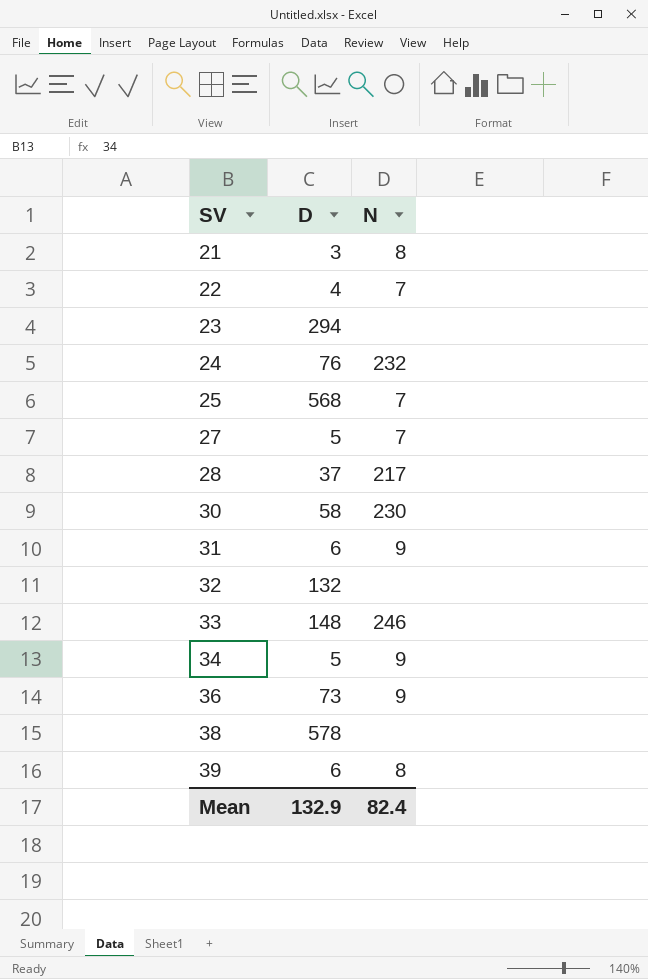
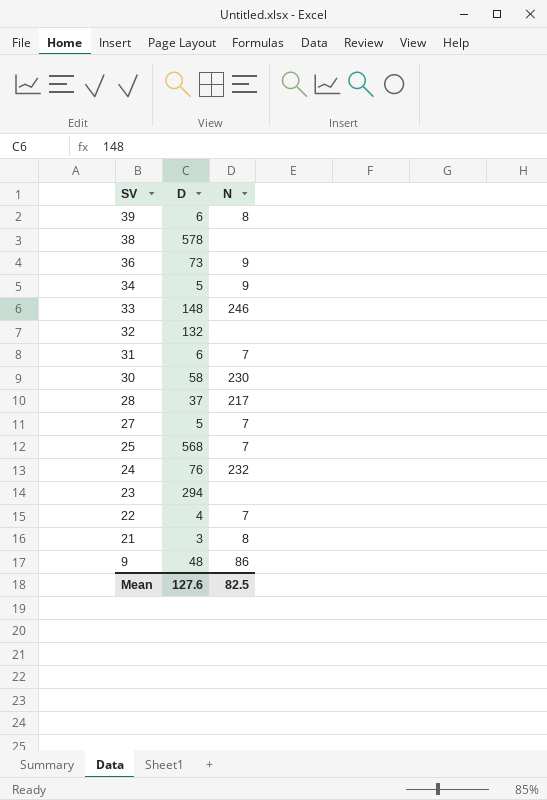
row order: SV ascending -> SV descending
31 | N: 9 -> 7
row 9: none -> 48 | 86
Mean | D: 132.9 -> 127.6
Mean | N: 82.4 -> 82.5

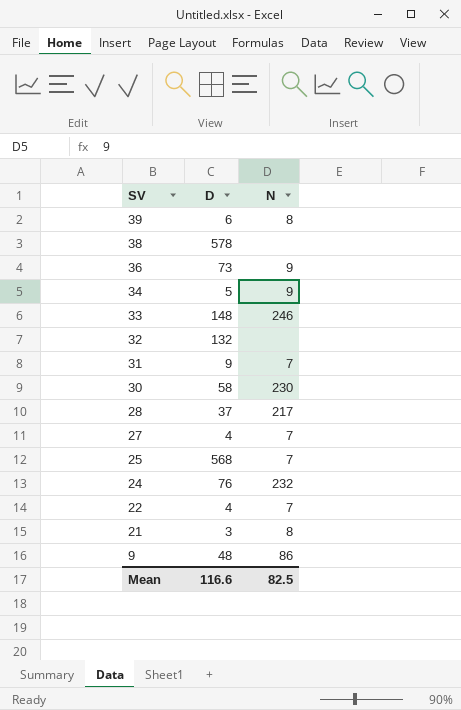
row 23: 294 | none -> none
31 | D: 6 -> 9
27 | D: 5 -> 4
Mean | D: 127.6 -> 116.6

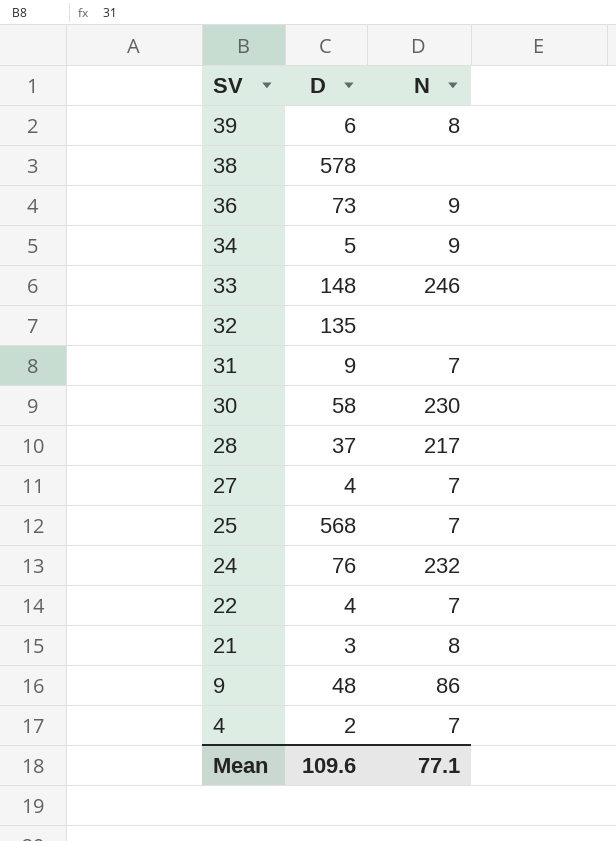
32 | D: 132 -> 135
row 4: none -> 2 | 7
Mean | D: 116.6 -> 109.6
Mean | N: 82.5 -> 77.1

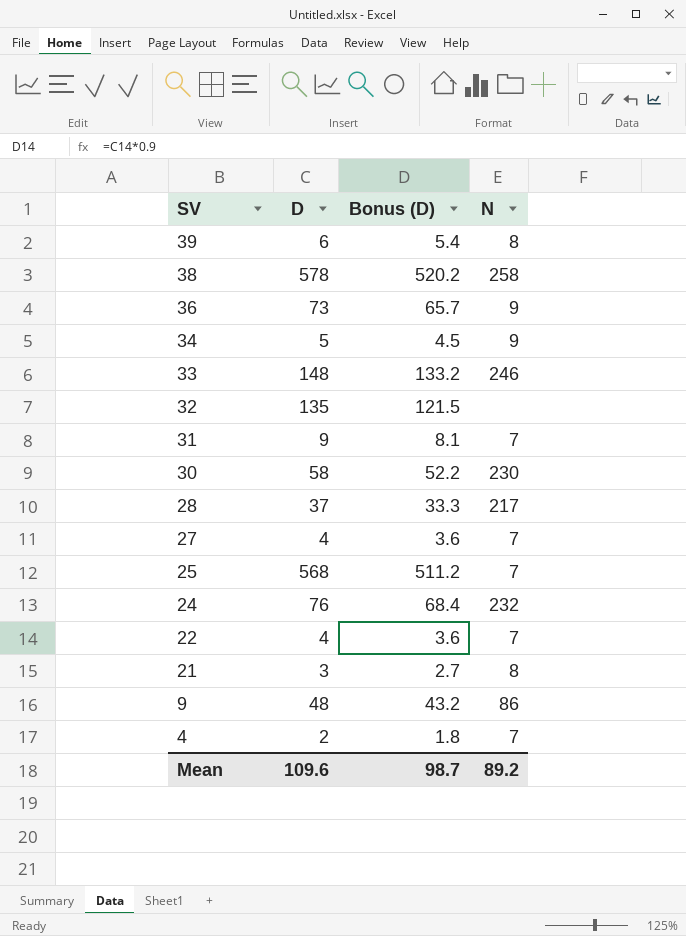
column Bonus (D) | formula: none -> [D] * 0.9
38 | N: none -> 258
Mean | N: 77.1 -> 89.2

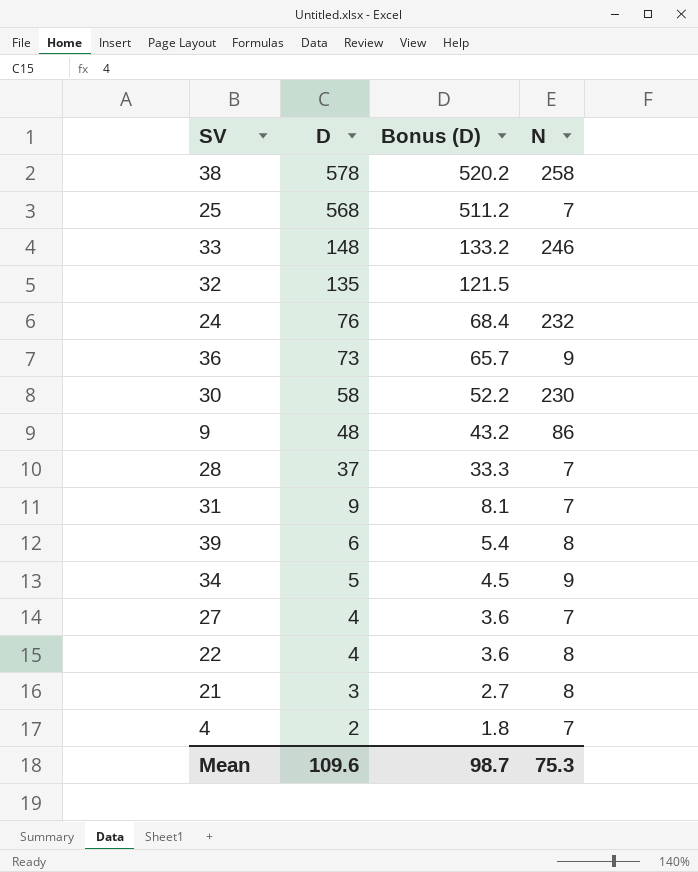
row order: SV descending -> D descending
28 | N: 217 -> 7
22 | N: 7 -> 8
Mean | N: 89.2 -> 75.3

